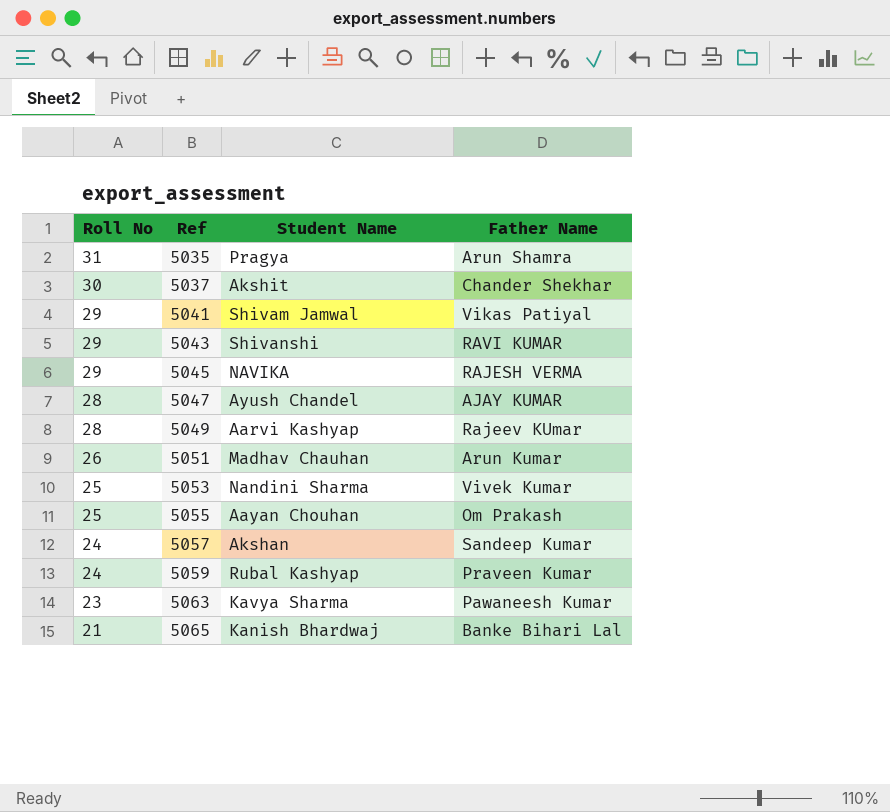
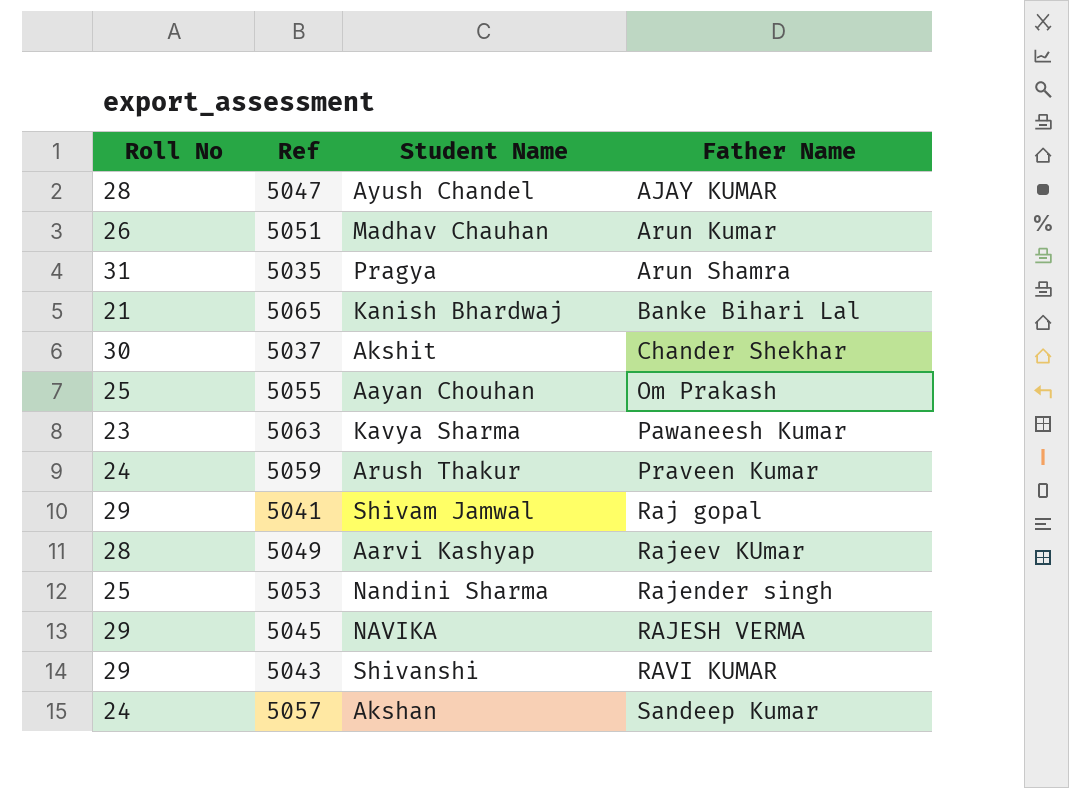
row order: Roll No descending -> Father Name ascending
5059 | Student Name: Rubal Kashyap -> Arush Thakur
5041 | Father Name: Vikas Patiyal -> Raj gopal
5053 | Father Name: Vivek Kumar -> Rajender singh

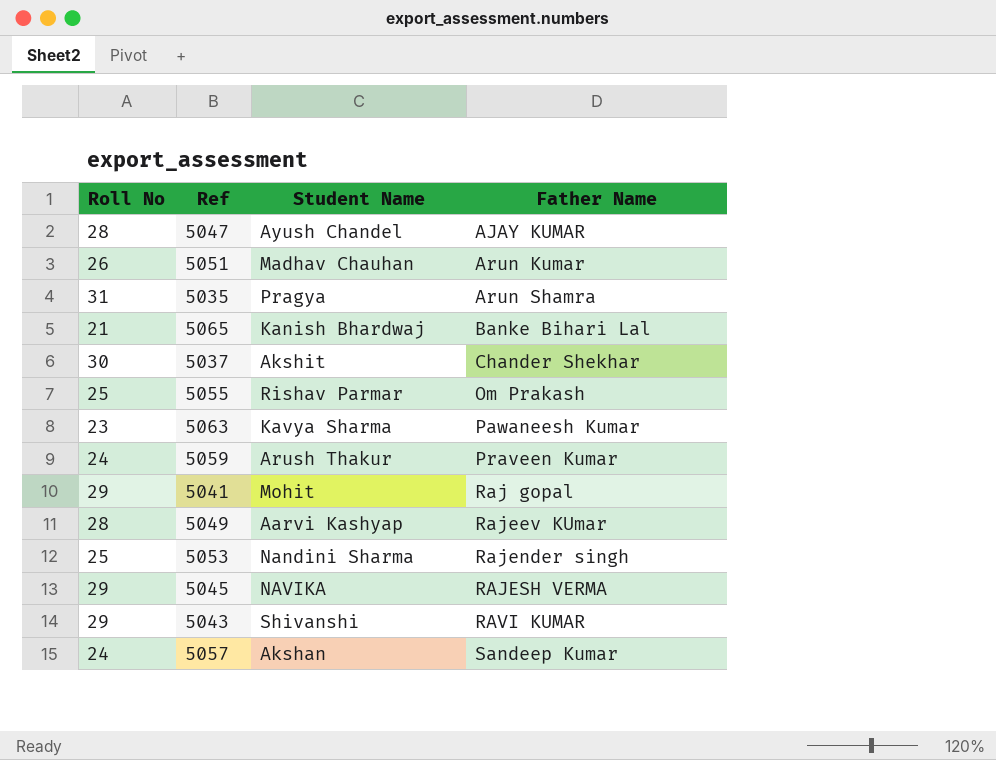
5055 | Student Name: Aayan Chouhan -> Rishav Parmar
5041 | Student Name: Shivam Jamwal -> Mohit

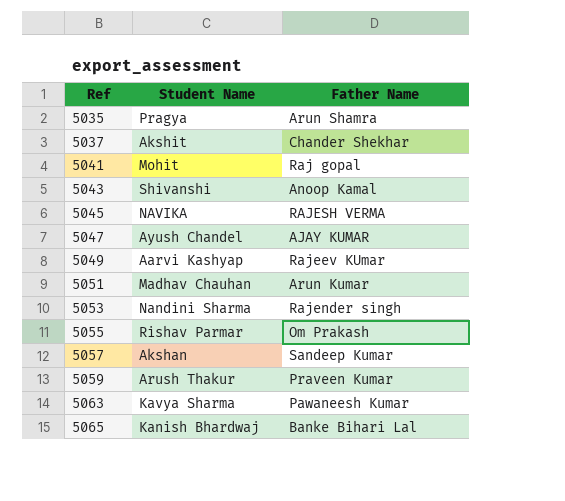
row order: Father Name ascending -> Ref ascending
column Roll No | position: 1 -> none
5043 | Father Name: RAVI KUMAR -> Anoop Kamal

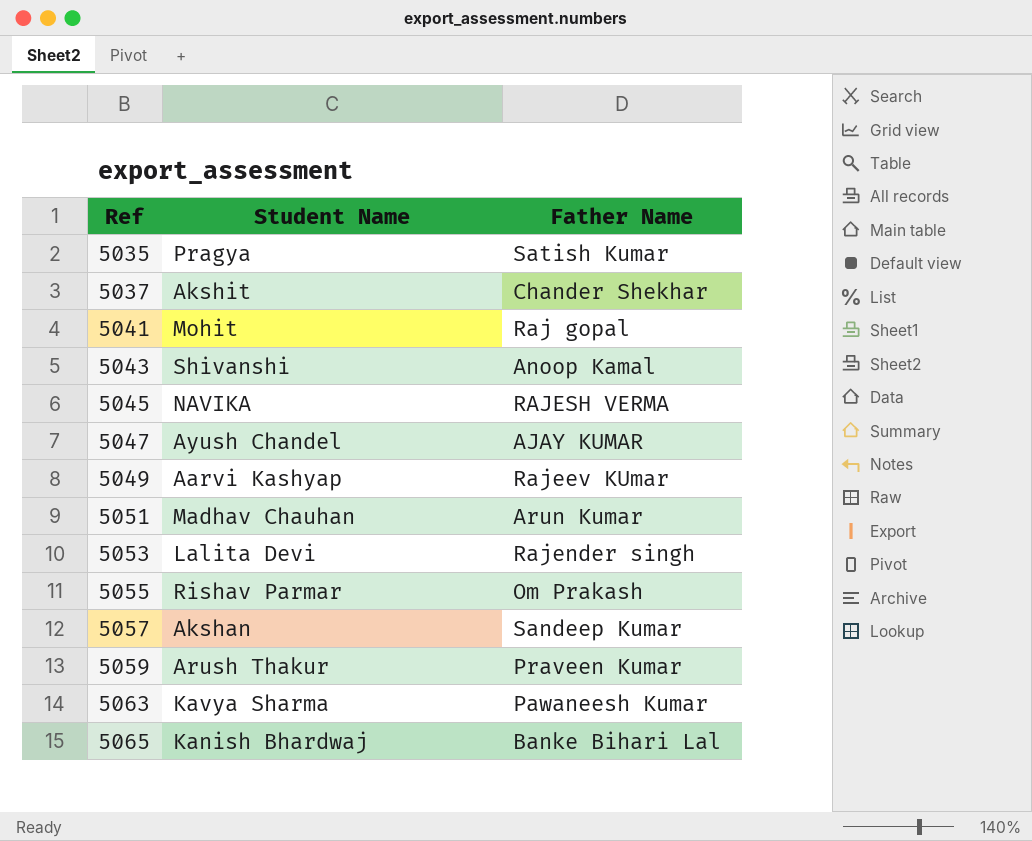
5035 | Father Name: Arun Shamra -> Satish Kumar
5053 | Student Name: Nandini Sharma -> Lalita Devi

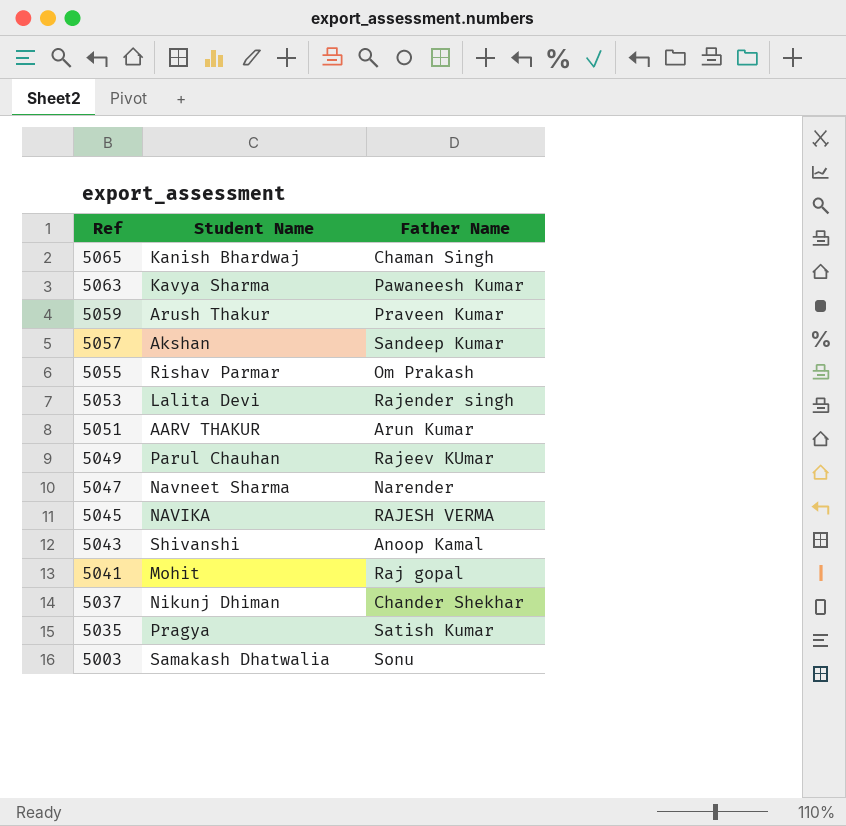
row order: Ref ascending -> Ref descending
5065 | Father Name: Banke Bihari Lal -> Chaman Singh
5051 | Student Name: Madhav Chauhan -> AARV THAKUR
5049 | Student Name: Aarvi Kashyap -> Parul Chauhan
5047 | Student Name: Ayush Chandel -> Navneet Sharma
5047 | Father Name: AJAY KUMAR -> Narender
5037 | Student Name: Akshit -> Nikunj Dhiman
row 5003: none -> Samakash Dhatwalia | Sonu

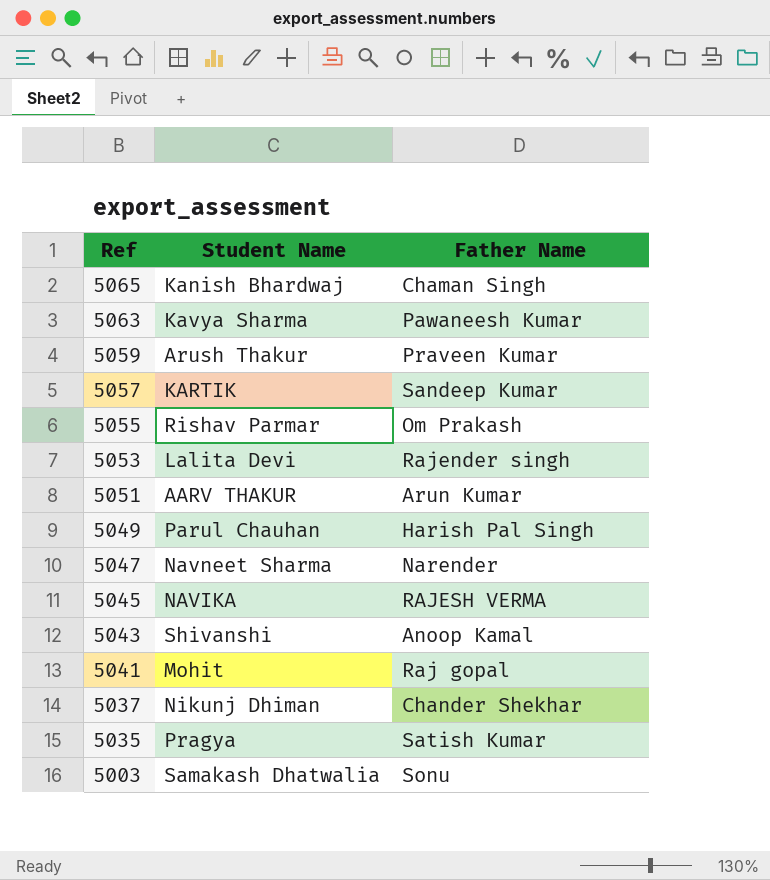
5057 | Student Name: Akshan -> KARTIK
5049 | Father Name: Rajeev KUmar -> Harish Pal Singh

